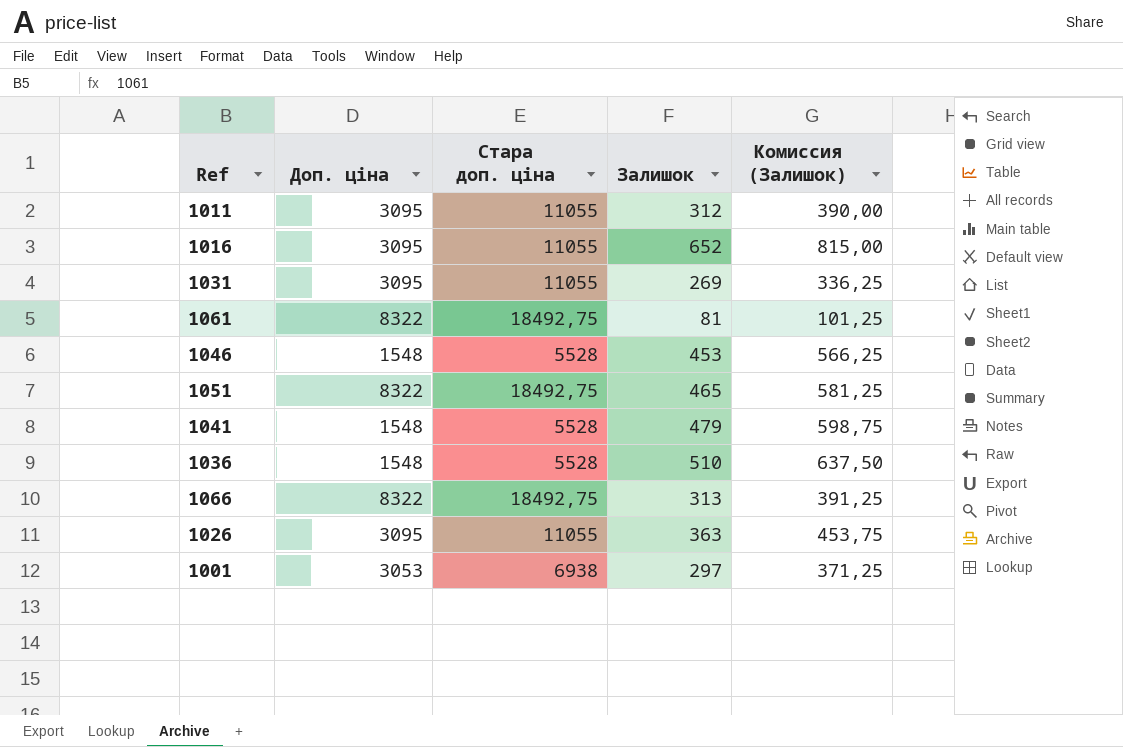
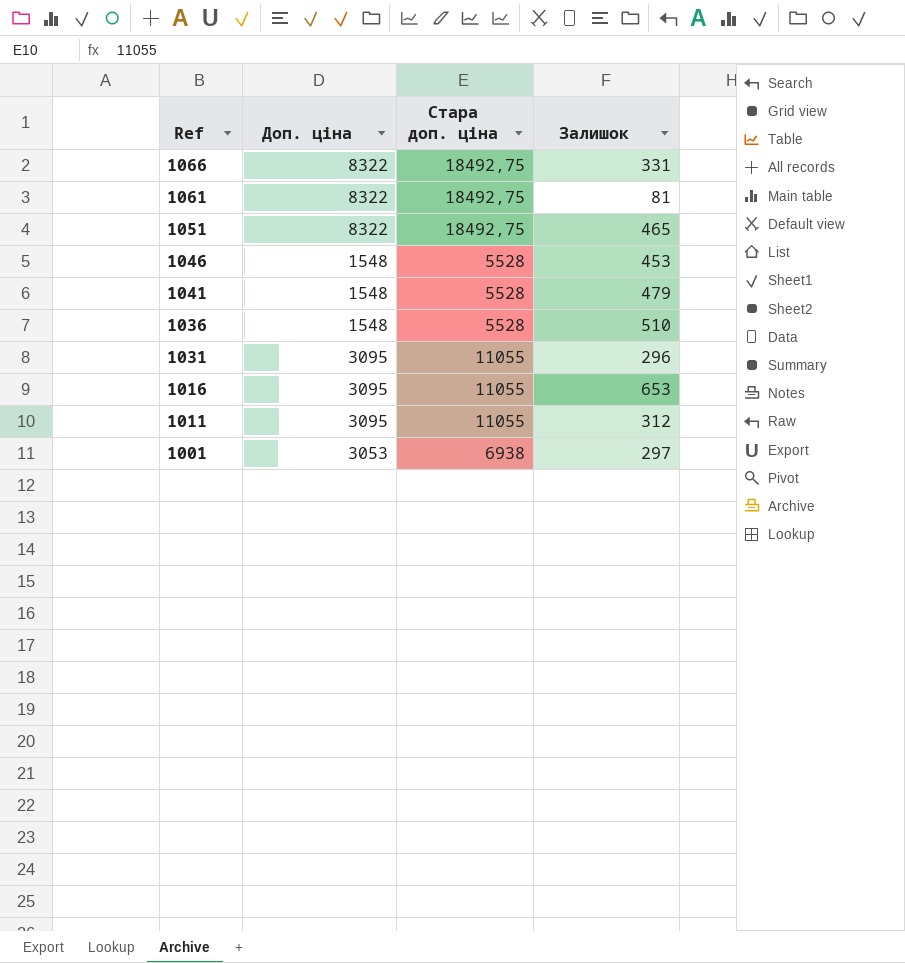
row order: none -> Ref descending
column Комиссия (Залишок) | formula: [Залишок] * 1,25 -> none
row 1026: 3095 | 11055 | 363 | 453,75 -> none
1066 | Залишок: 313 -> 331
1031 | Залишок: 269 -> 296
1016 | Залишок: 652 -> 653

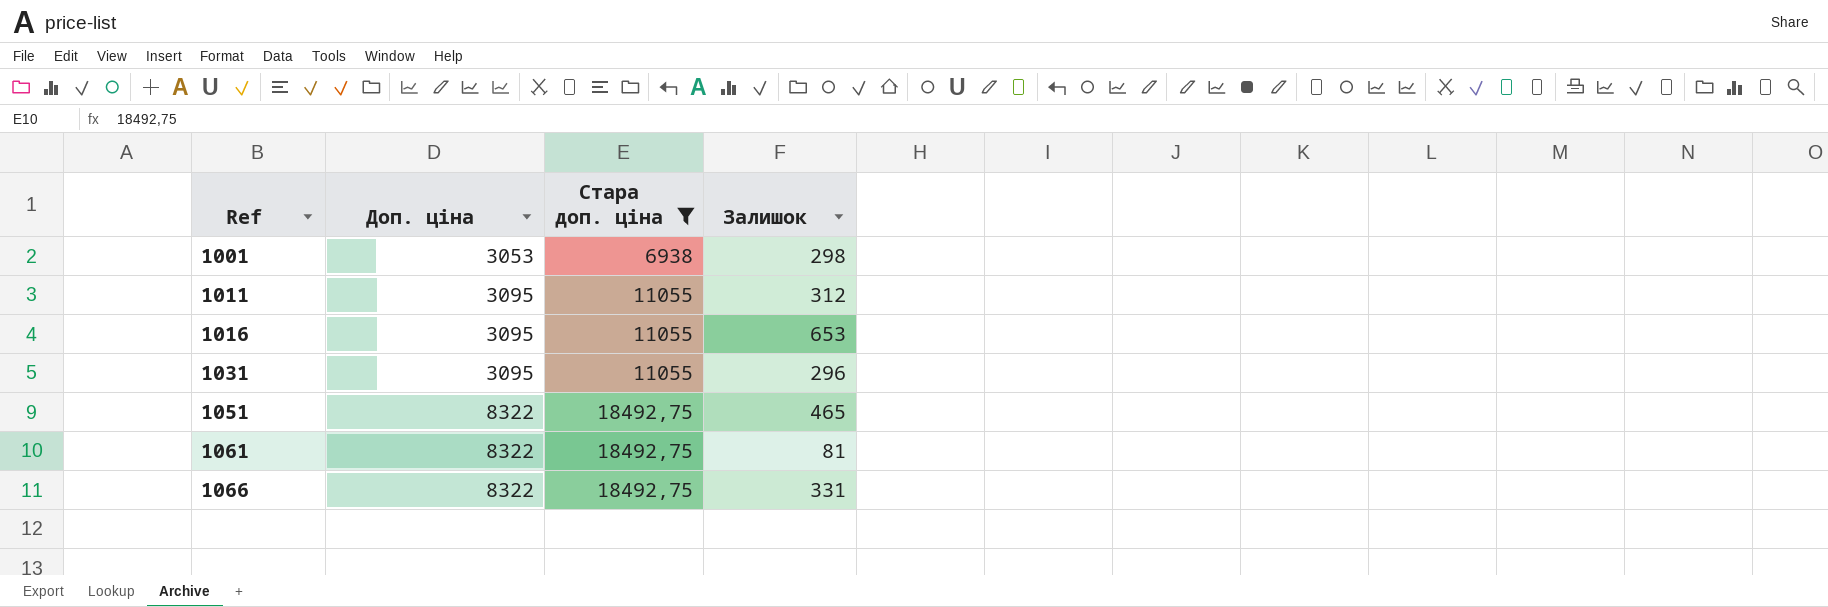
filter: none -> Стара доп. ціна != 5528
row order: Ref descending -> Ref ascending
1001 | Залишок: 297 -> 298

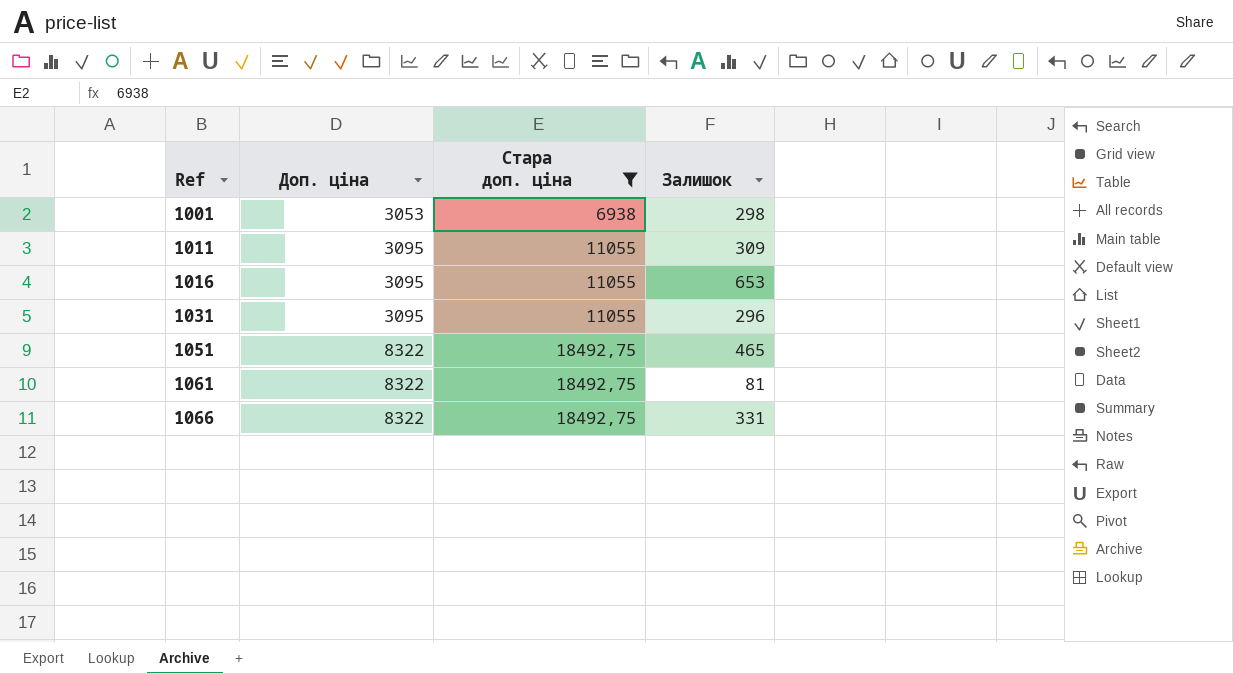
1011 | Залишок: 312 -> 309

